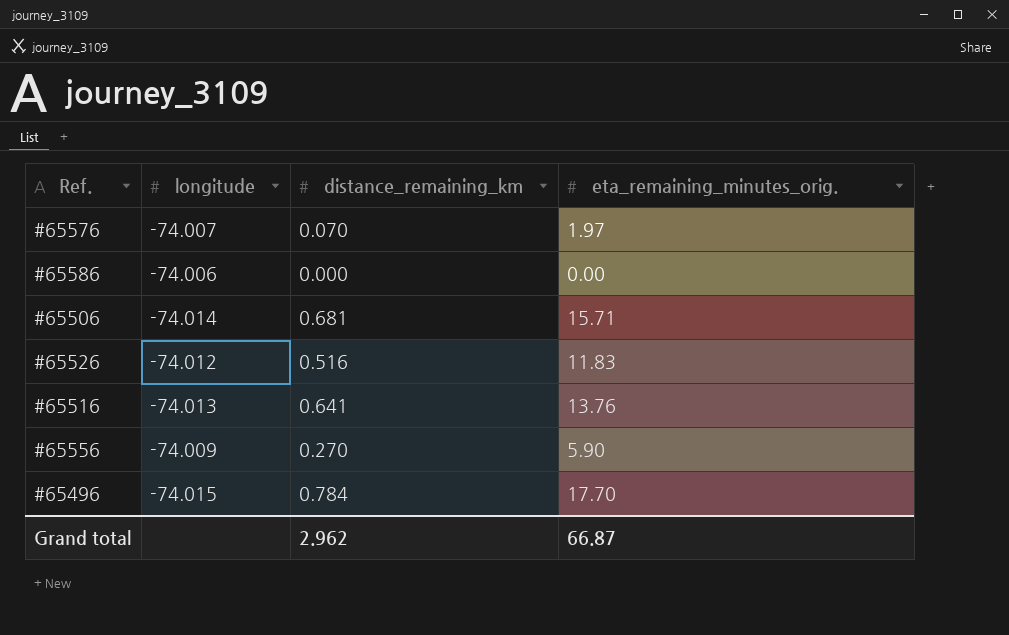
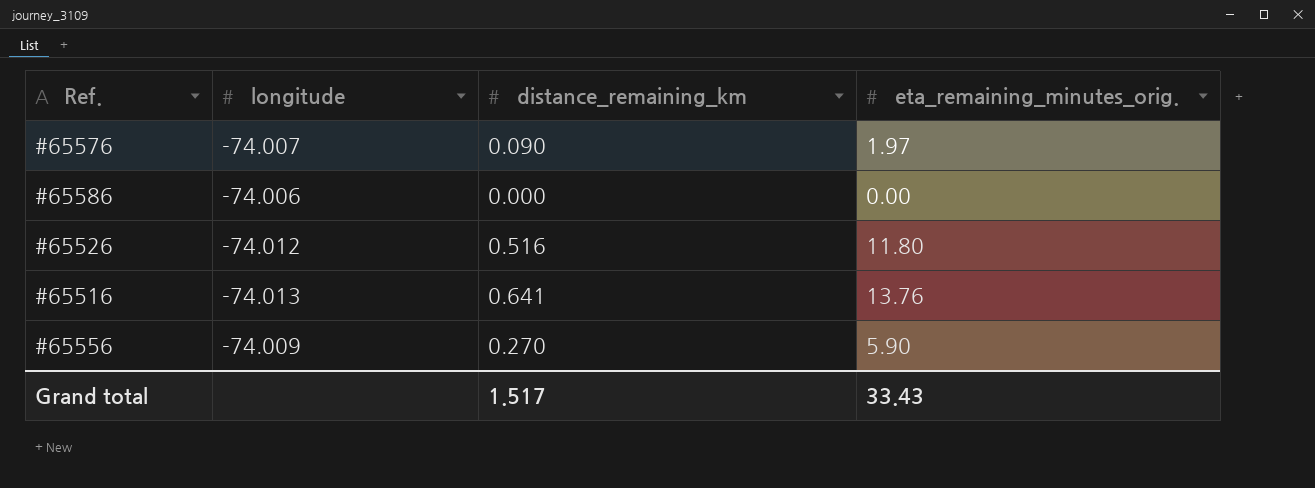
row #65506: -74.014 | 0.681 | 15.71 -> none
row #65496: -74.015 | 0.784 | 17.70 -> none
#65576 | distance_remaining_km: 0.070 -> 0.090
#65526 | eta_remaining_minutes_orig.: 11.83 -> 11.80
Grand total | distance_remaining_km: 2.962 -> 1.517
Grand total | eta_remaining_minutes_orig.: 66.87 -> 33.43

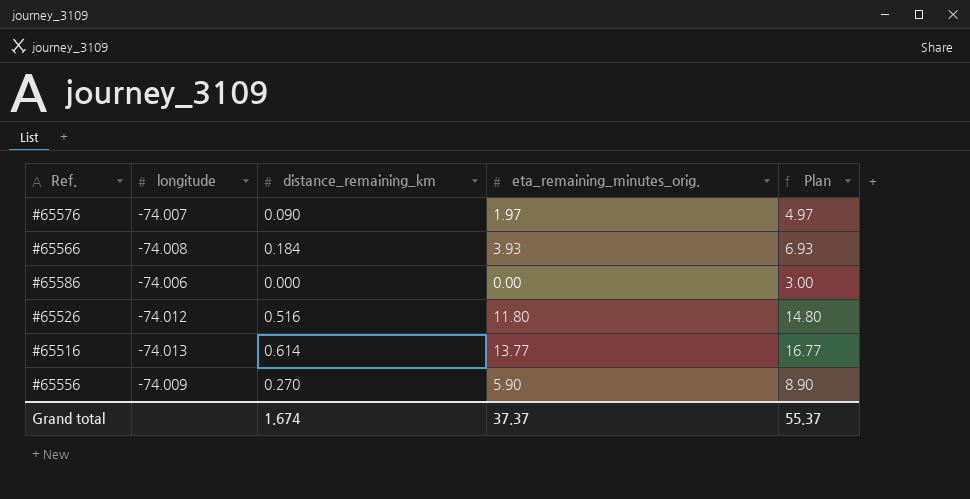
column Plan | formula: none -> [eta_remaining_minutes_orig.] + 3
row #65566: none -> -74.008 | 0.184 | 3.93 | 6.93
#65516 | distance_remaining_km: 0.641 -> 0.614
#65516 | eta_remaining_minutes_orig.: 13.76 -> 13.77
Grand total | distance_remaining_km: 1.517 -> 1.674
Grand total | eta_remaining_minutes_orig.: 33.43 -> 37.37

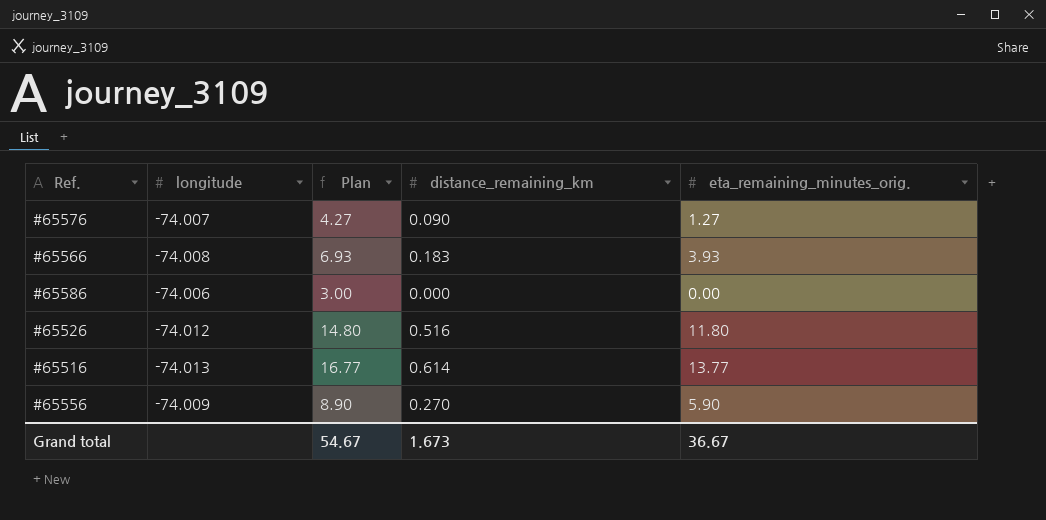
column Plan | position: 5 -> 3
#65576 | Plan: 4.97 -> 4.27
#65576 | eta_remaining_minutes_orig.: 1.97 -> 1.27
#65566 | distance_remaining_km: 0.184 -> 0.183
Grand total | Plan: 55.37 -> 54.67
Grand total | distance_remaining_km: 1.674 -> 1.673
Grand total | eta_remaining_minutes_orig.: 37.37 -> 36.67

